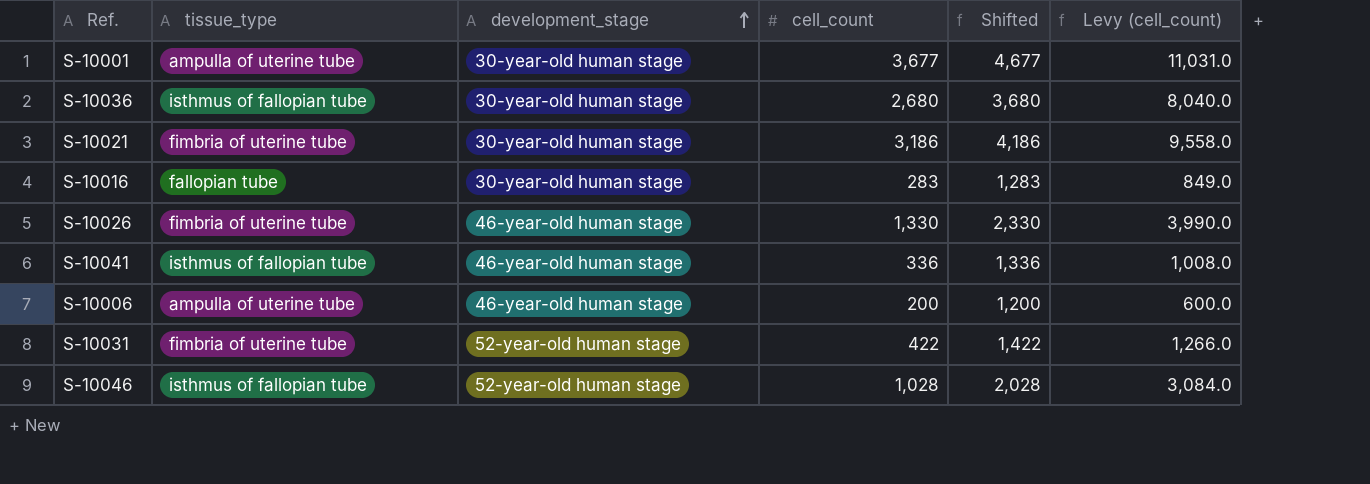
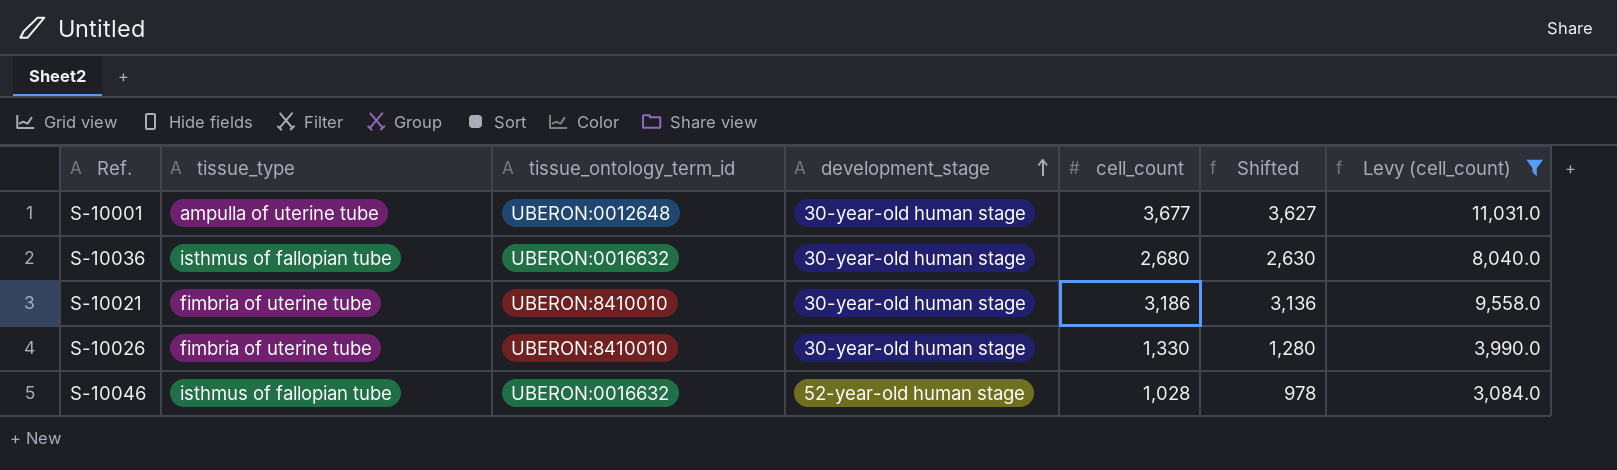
filter: none -> Levy (cell_count) >= 3,084.0
column tissue_ontology_term_id | position: none -> 3
column Shifted | formula: [cell_count] + 1000 -> [cell_count] - 50
S-10026 | development_stage: 46-year-old human stage -> 30-year-old human stage

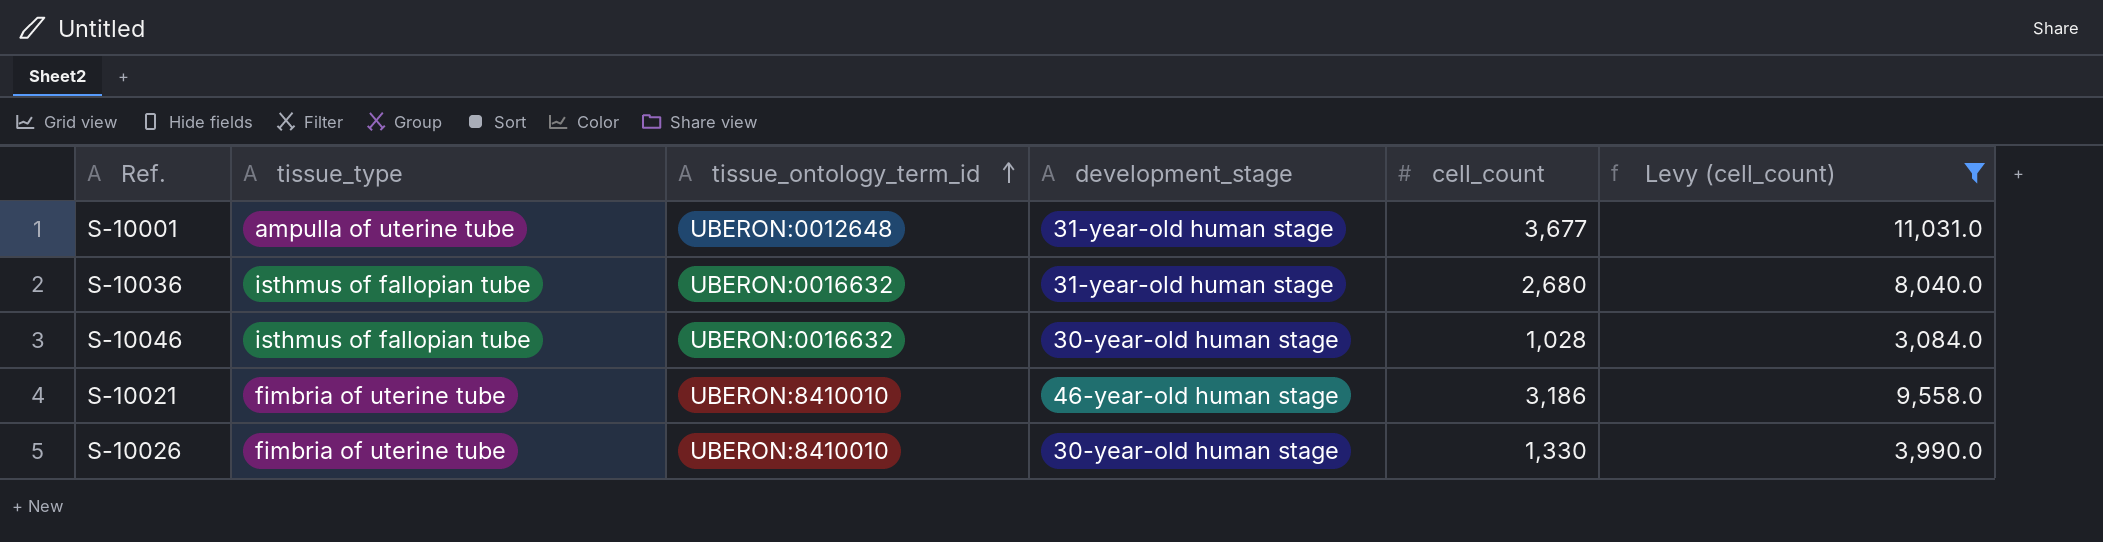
row order: development_stage ascending -> tissue_ontology_term_id ascending
column Shifted | formula: [cell_count] - 50 -> none
S-10001 | development_stage: 30-year-old human stage -> 31-year-old human stage
S-10036 | development_stage: 30-year-old human stage -> 31-year-old human stage
S-10046 | development_stage: 52-year-old human stage -> 30-year-old human stage
S-10021 | development_stage: 30-year-old human stage -> 46-year-old human stage

